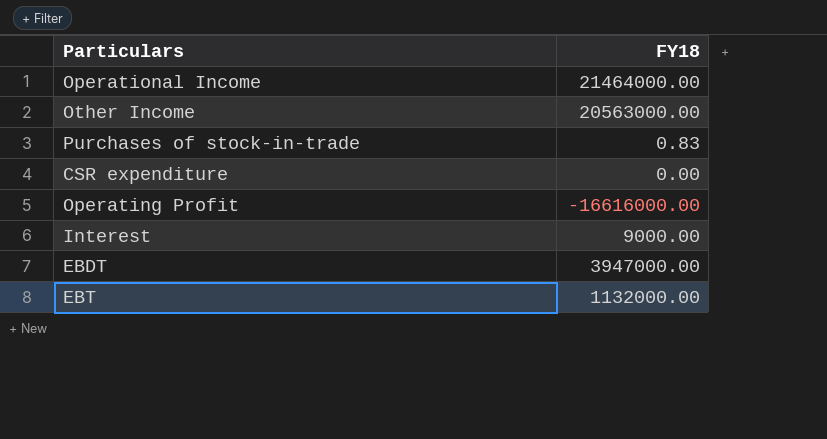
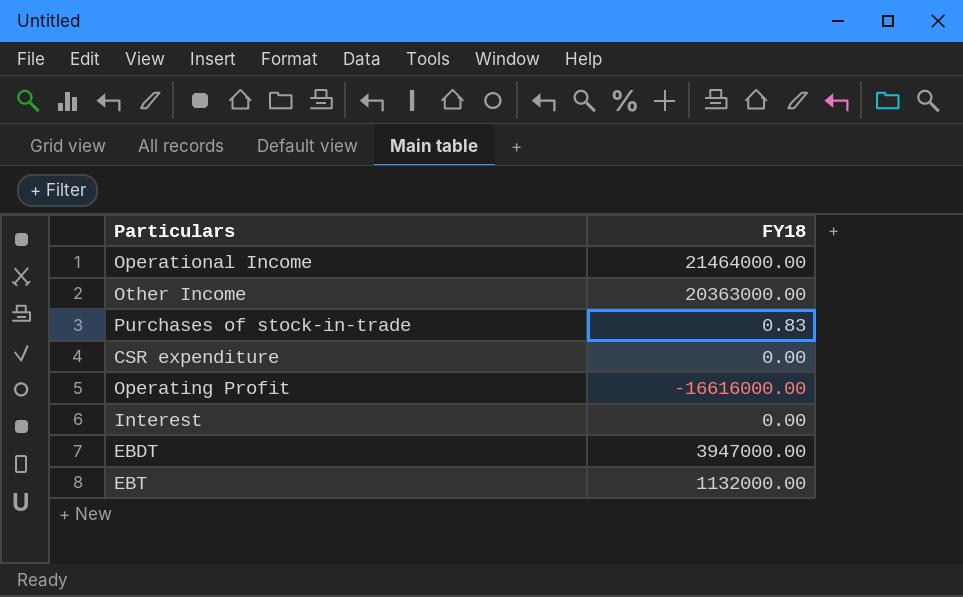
Other Income | FY18: 20563000.00 -> 20363000.00
Interest | FY18: 9000.00 -> 0.00

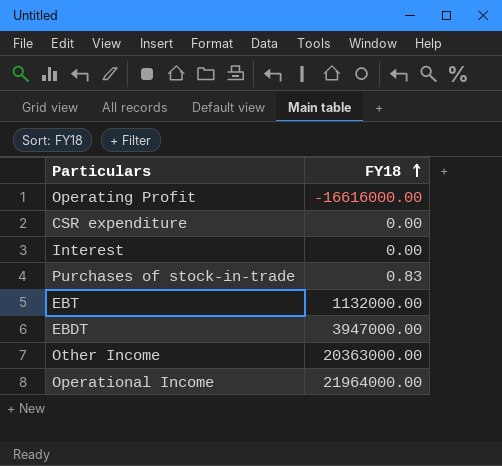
row order: none -> FY18 ascending
Operational Income | FY18: 21464000.00 -> 21964000.00

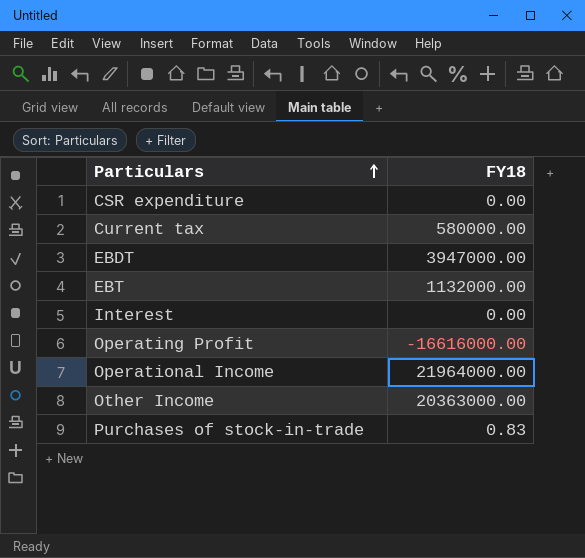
row order: FY18 ascending -> Particulars ascending
row Current tax: none -> 580000.00

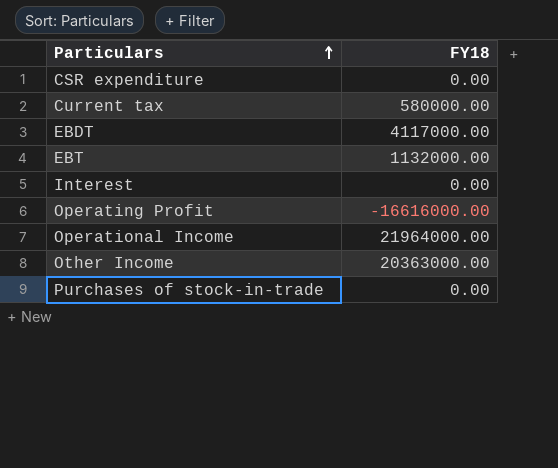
EBDT | FY18: 3947000.00 -> 4117000.00
Purchases of stock-in-trade | FY18: 0.83 -> 0.00

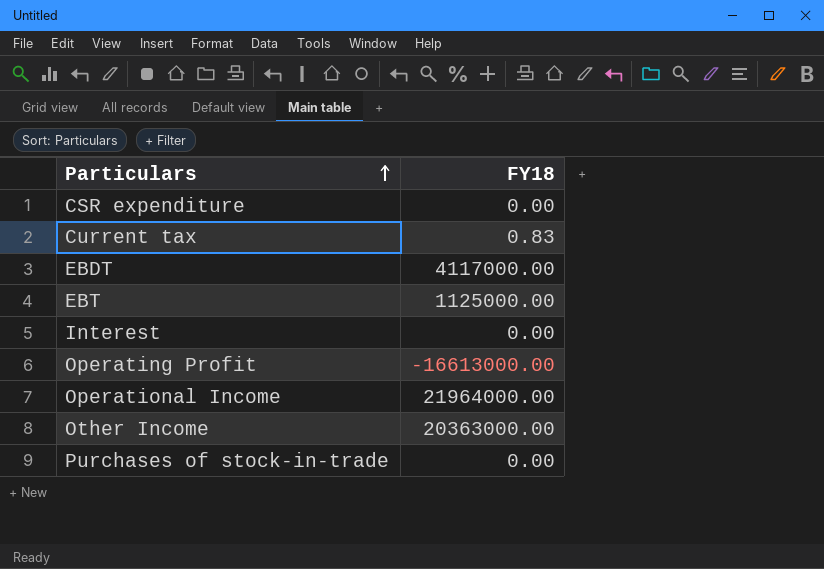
Current tax | FY18: 580000.00 -> 0.83
EBT | FY18: 1132000.00 -> 1125000.00
Operating Profit | FY18: -16616000.00 -> -16613000.00

